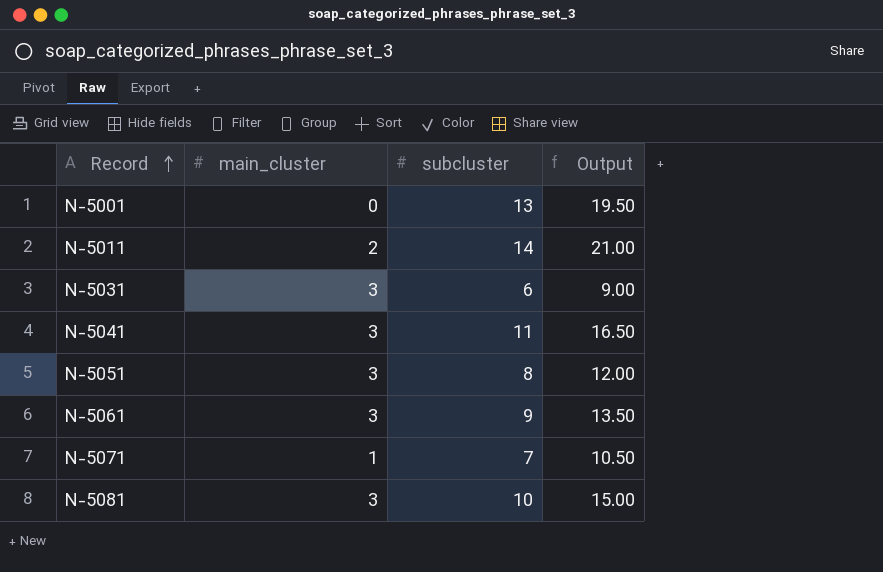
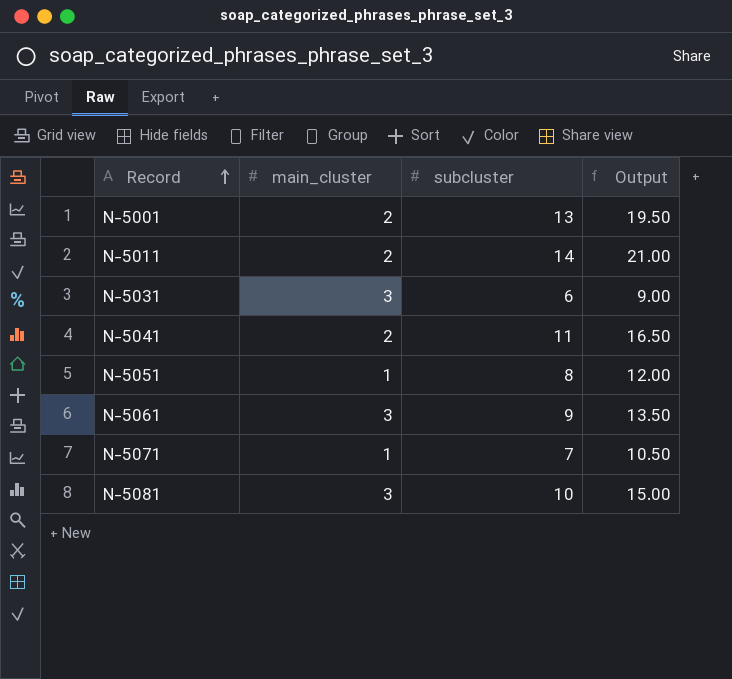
N-5001 | main_cluster: 0 -> 2
N-5041 | main_cluster: 3 -> 2
N-5051 | main_cluster: 3 -> 1

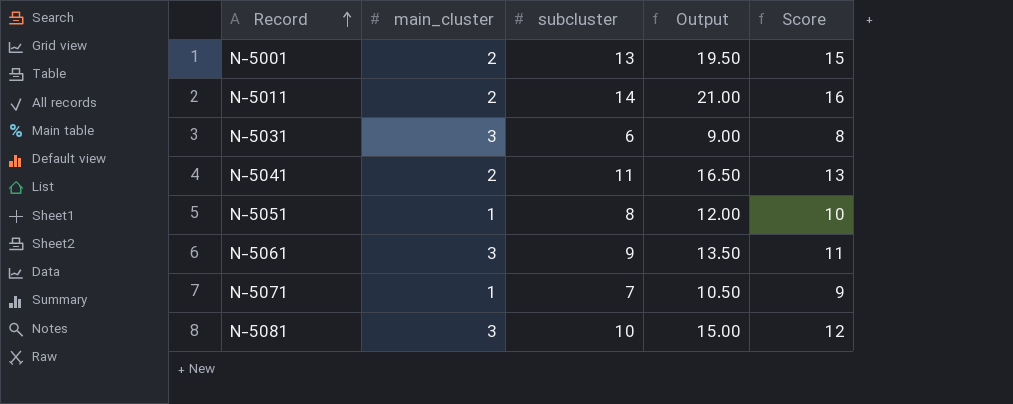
column Score | formula: none -> [subcluster] + 2

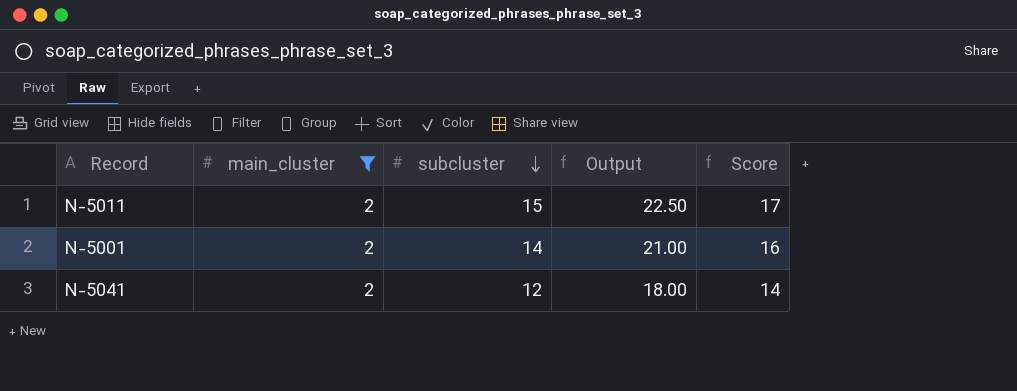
filter: none -> main_cluster = 2
row order: Record ascending -> subcluster descending
N-5011 | subcluster: 14 -> 15
N-5011 | Output: 21.00 -> 22.50
N-5011 | Score: 16 -> 17
N-5001 | subcluster: 13 -> 14
N-5001 | Output: 19.50 -> 21.00
N-5001 | Score: 15 -> 16
N-5041 | subcluster: 11 -> 12
N-5041 | Output: 16.50 -> 18.00
N-5041 | Score: 13 -> 14

